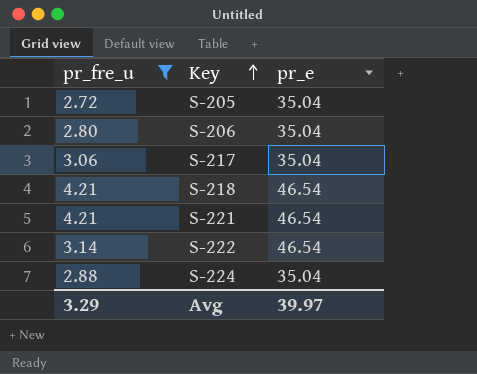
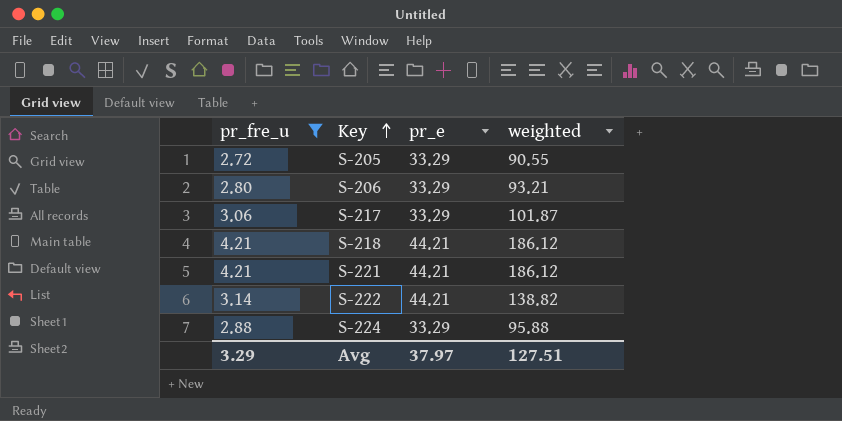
column weighted | formula: none -> [pr_fre_u] * [pr_e]
S-205 | pr_e: 35.04 -> 33.29
S-206 | pr_e: 35.04 -> 33.29
S-217 | pr_e: 35.04 -> 33.29
S-218 | pr_e: 46.54 -> 44.21
S-221 | pr_e: 46.54 -> 44.21
S-222 | pr_e: 46.54 -> 44.21
S-224 | pr_e: 35.04 -> 33.29
Avg | pr_e: 39.97 -> 37.97

